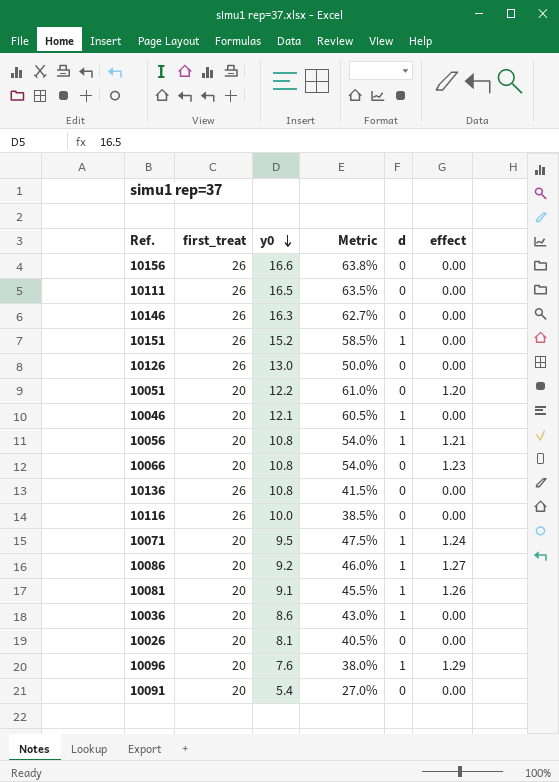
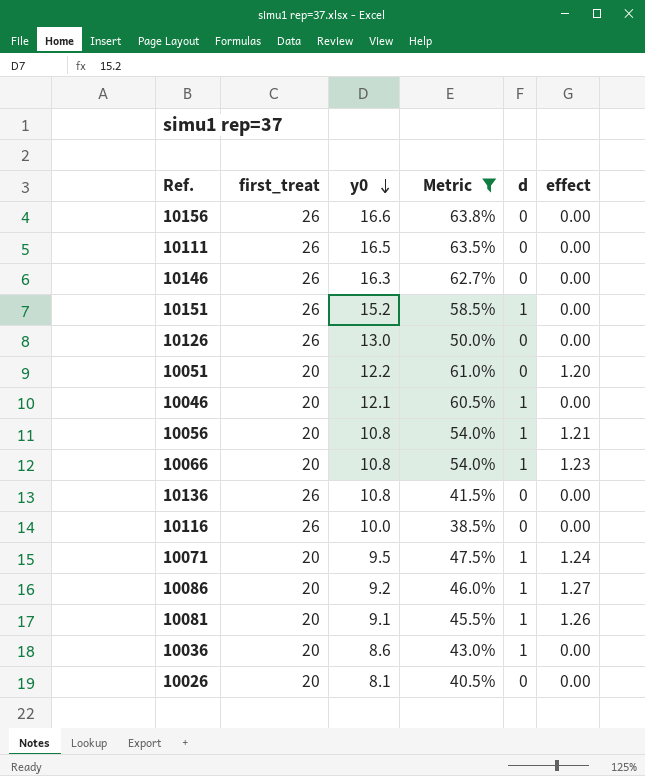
filter: none -> Metric >= 38.5%
10066 | d: 0 -> 1

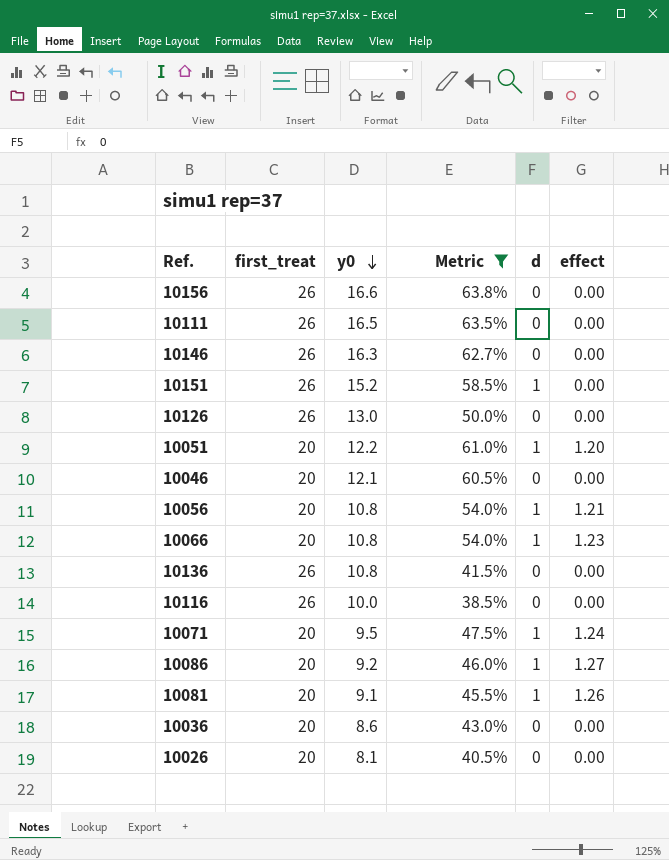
10051 | d: 0 -> 1
10046 | d: 1 -> 0
10036 | d: 1 -> 0

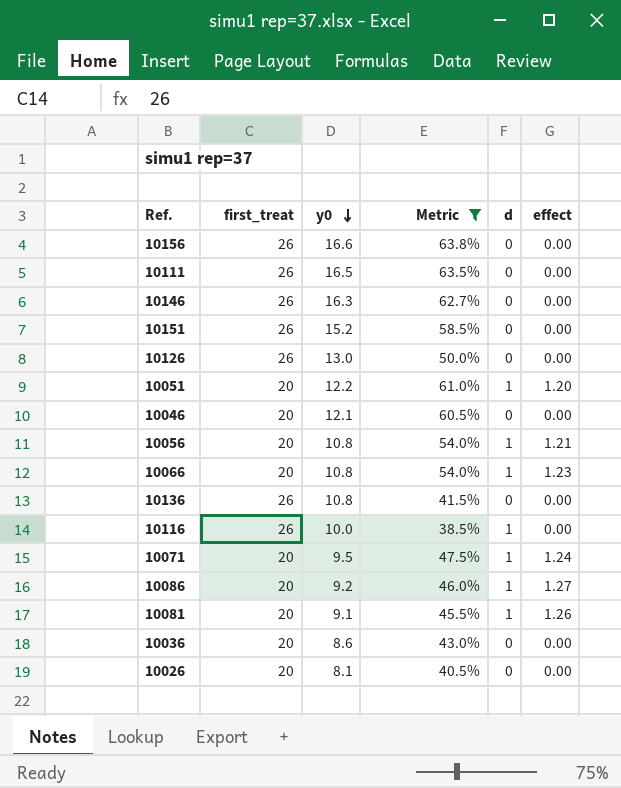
10151 | d: 1 -> 0
10116 | d: 0 -> 1

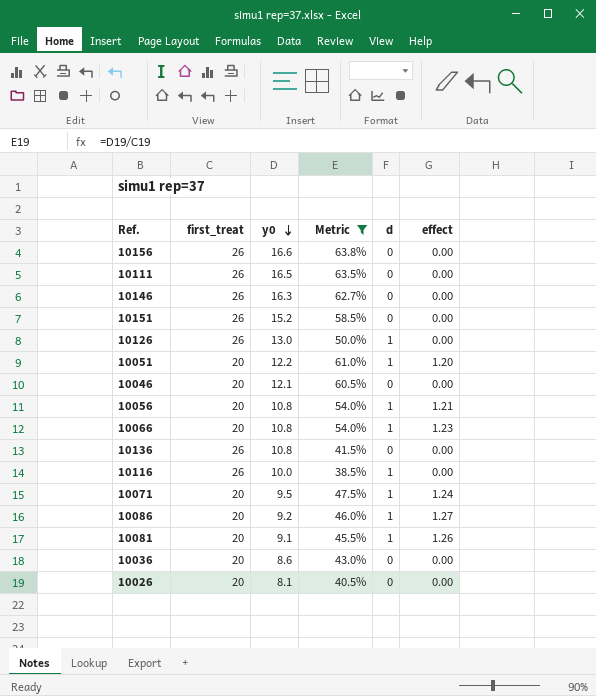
10126 | d: 0 -> 1

